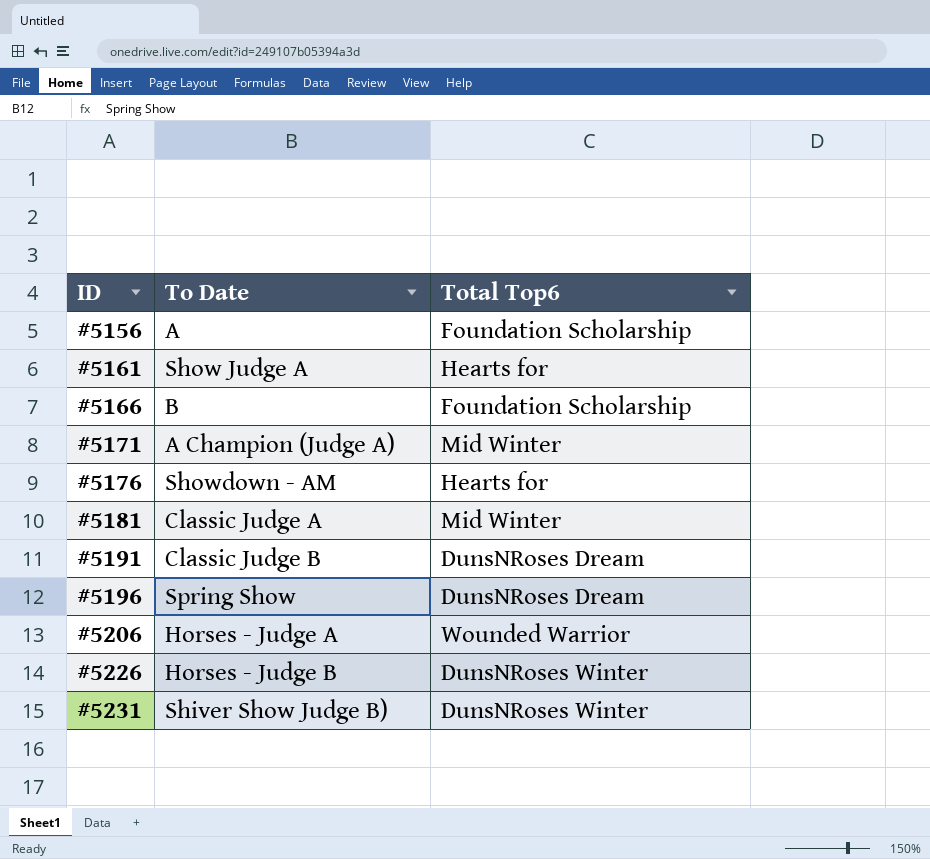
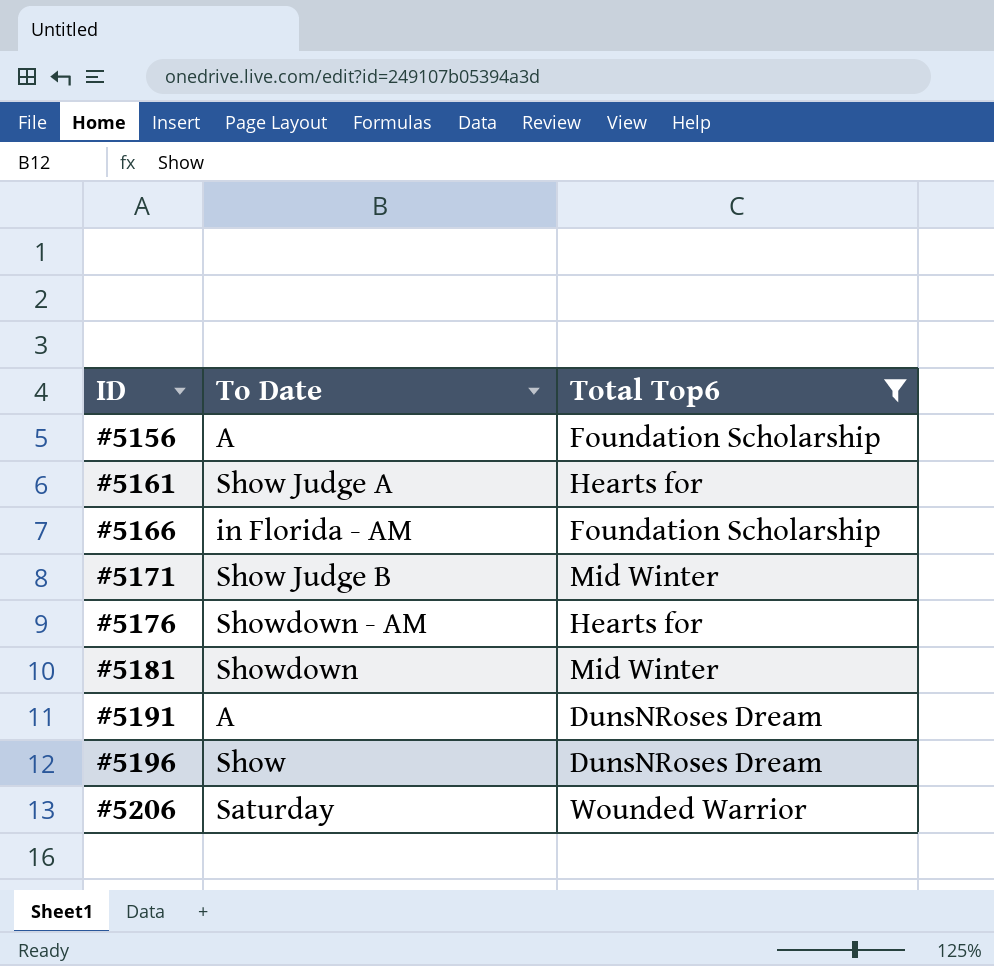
filter: none -> Total Top6 != DunsNRoses Winter
#5166 | To Date: B -> in Florida - AM
#5171 | To Date: A Champion (Judge A) -> Show Judge B
#5181 | To Date: Classic Judge A -> Showdown
#5191 | To Date: Classic Judge B -> A
#5196 | To Date: Spring Show -> Show
#5206 | To Date: Horses - Judge A -> Saturday

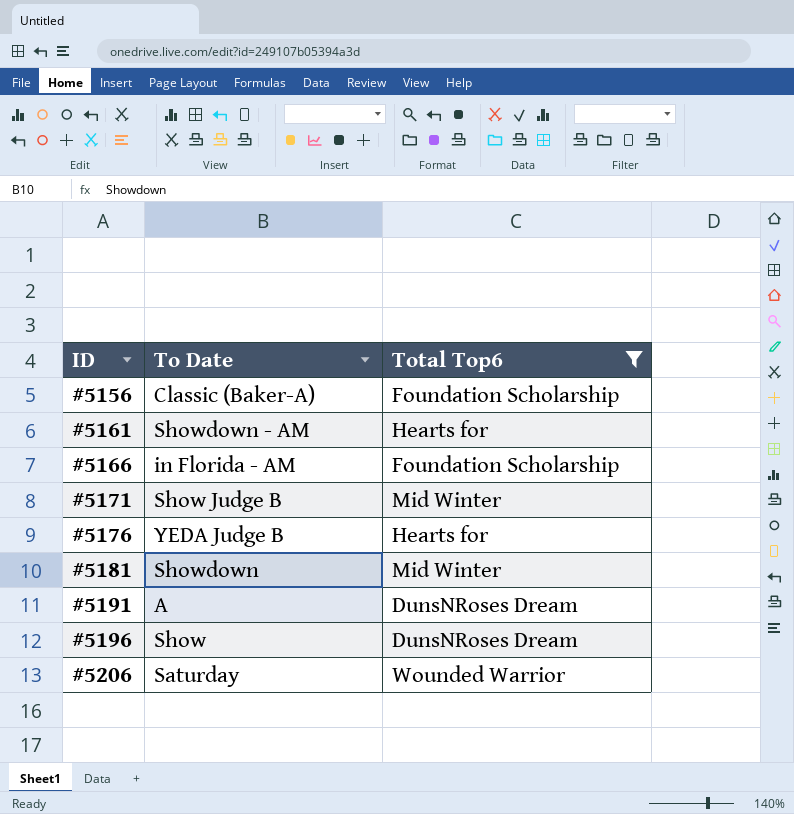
#5156 | To Date: A -> Classic (Baker-A)
#5161 | To Date: Show Judge A -> Showdown - AM
#5176 | To Date: Showdown - AM -> YEDA Judge B

